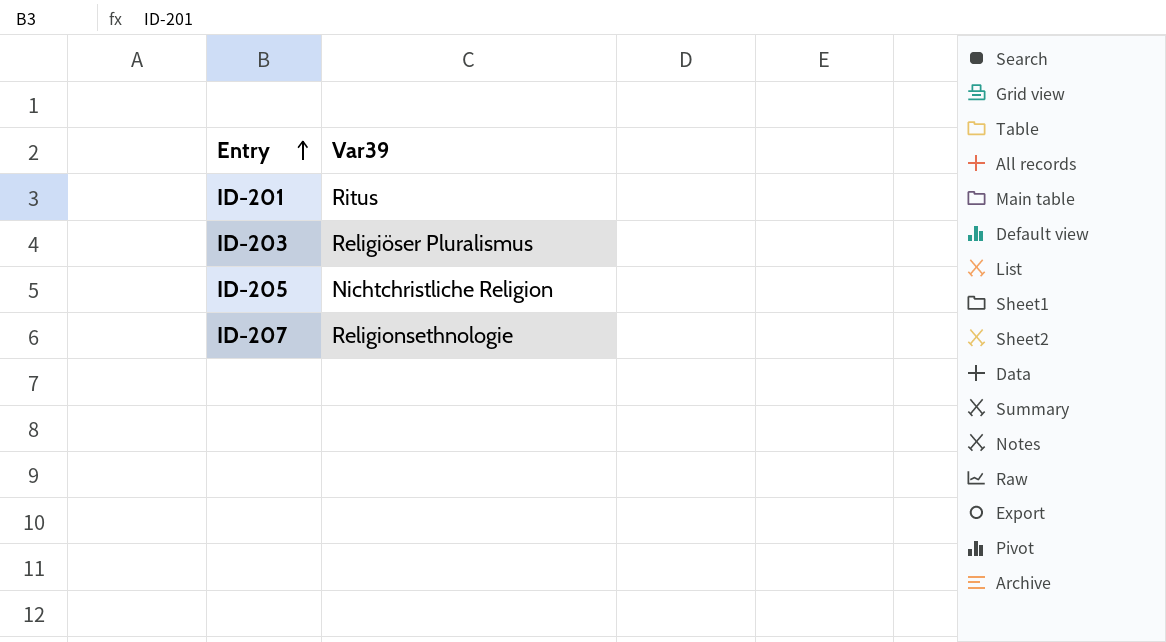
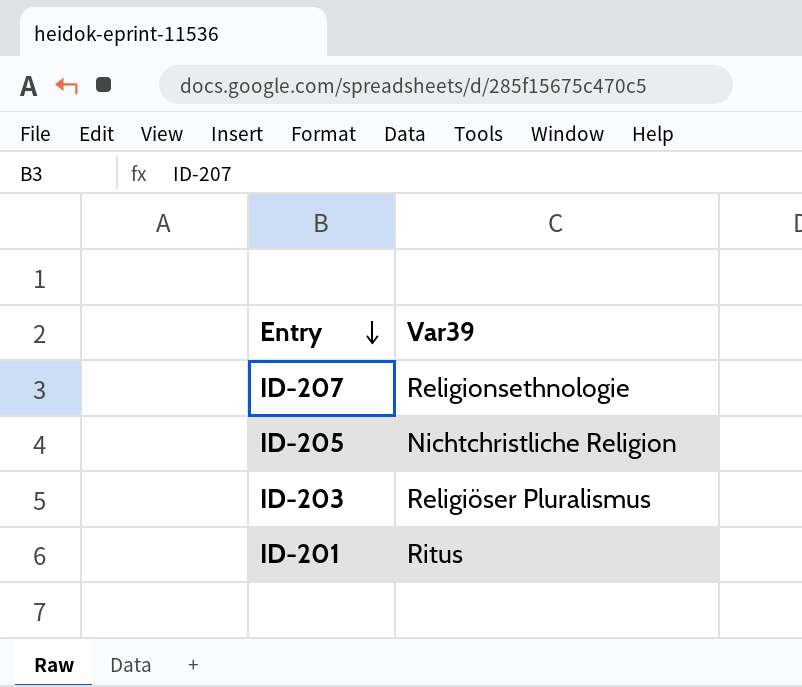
row order: Entry ascending -> Entry descending

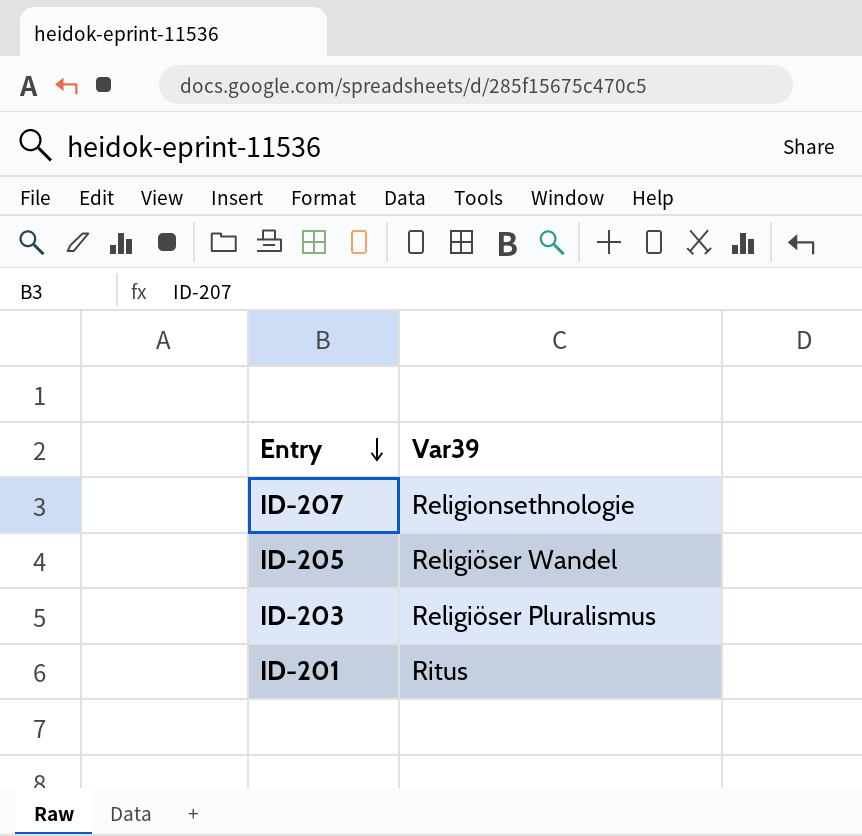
ID-205 | Var39: Nichtchristliche Religion -> Religiöser Wandel

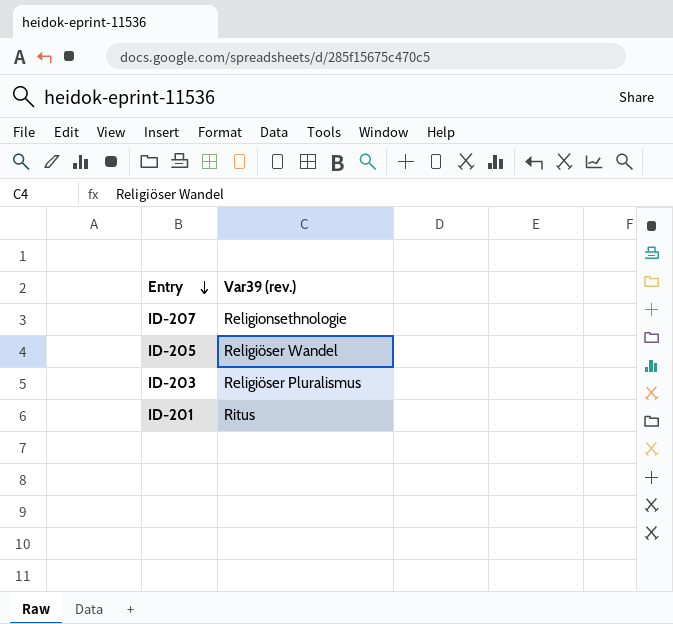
column name: Var39 -> Var39 (rev.)

